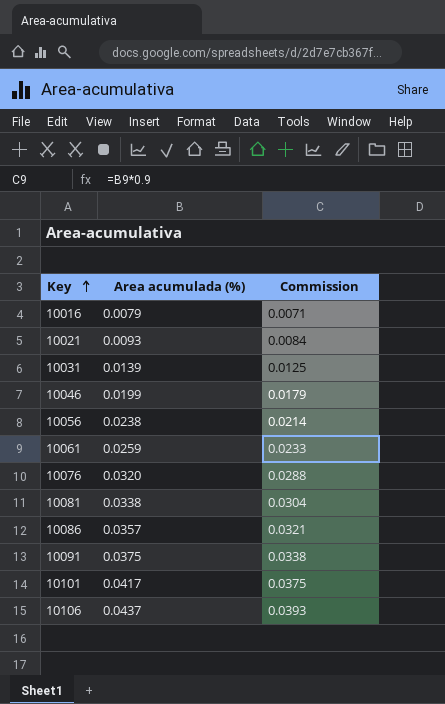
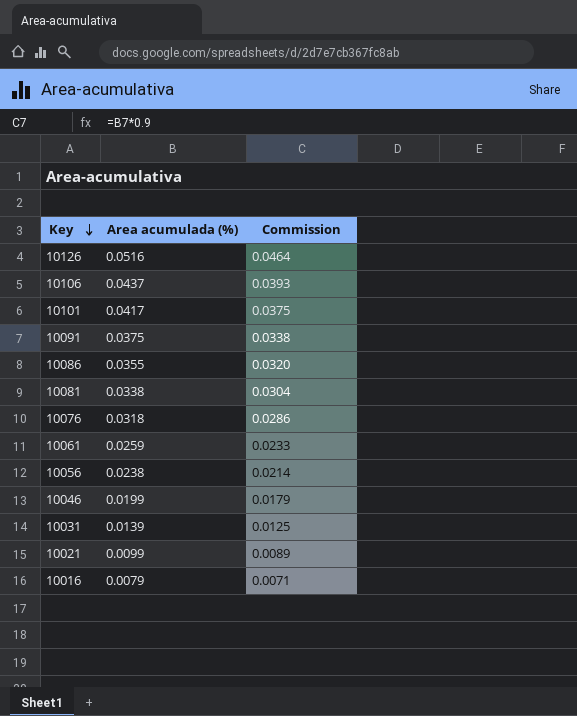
row order: Key ascending -> Key descending
row 10126: none -> 0.0516 | 0.0464
10086 | Area acumulada (%): 0.0357 -> 0.0355
10086 | Commission: 0.0321 -> 0.0320
10076 | Area acumulada (%): 0.0320 -> 0.0318
10076 | Commission: 0.0288 -> 0.0286
10021 | Area acumulada (%): 0.0093 -> 0.0099
10021 | Commission: 0.0084 -> 0.0089

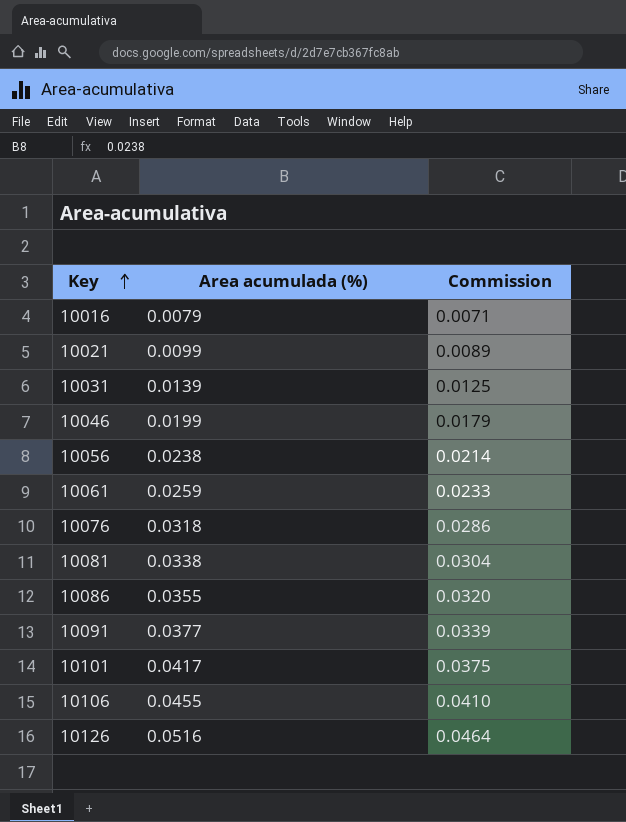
row order: Key descending -> Key ascending
10091 | Area acumulada (%): 0.0375 -> 0.0377
10091 | Commission: 0.0338 -> 0.0339
10106 | Area acumulada (%): 0.0437 -> 0.0455
10106 | Commission: 0.0393 -> 0.0410

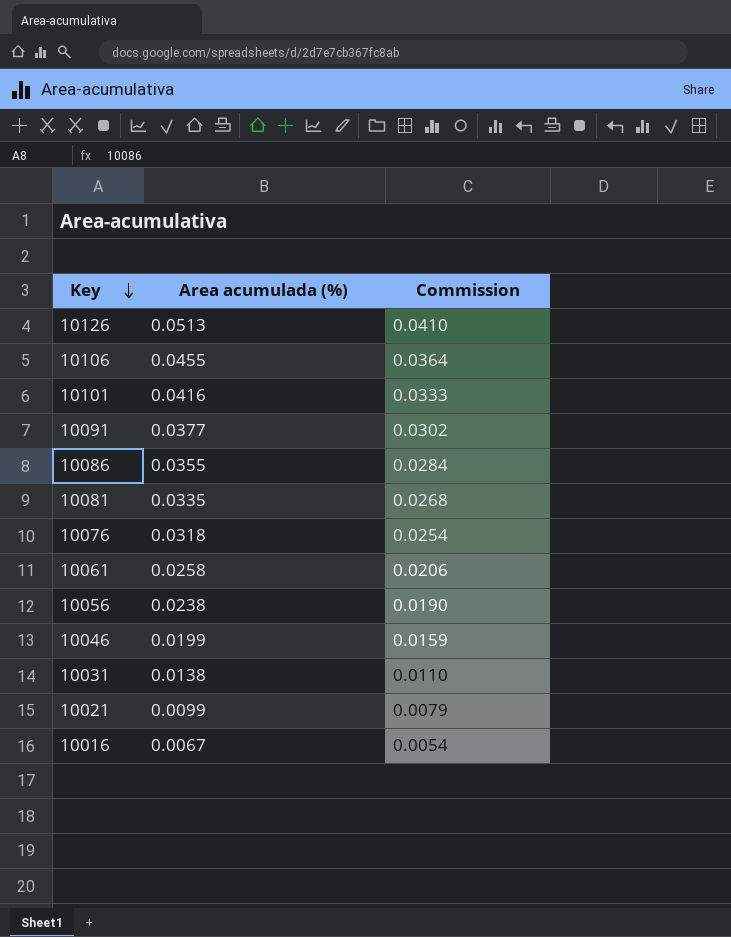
row order: Key ascending -> Key descending
column Commission | formula: [Area acumulada (%)] * 0.9 -> [Area acumulada (%)] * 0.8
10126 | Area acumulada (%): 0.0516 -> 0.0513
10101 | Area acumulada (%): 0.0417 -> 0.0416
10081 | Area acumulada (%): 0.0338 -> 0.0335
10061 | Area acumulada (%): 0.0259 -> 0.0258
10031 | Area acumulada (%): 0.0139 -> 0.0138
10016 | Area acumulada (%): 0.0079 -> 0.0067

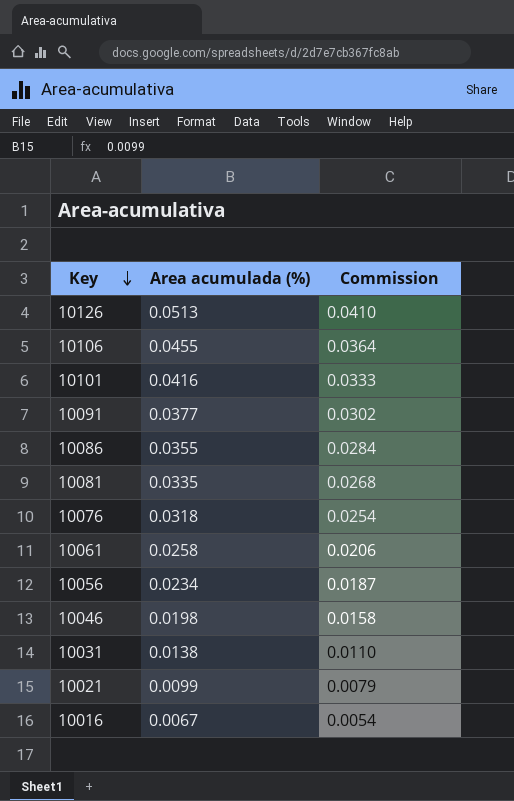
10056 | Area acumulada (%): 0.0238 -> 0.0234
10056 | Commission: 0.0190 -> 0.0187
10046 | Area acumulada (%): 0.0199 -> 0.0198
10046 | Commission: 0.0159 -> 0.0158

